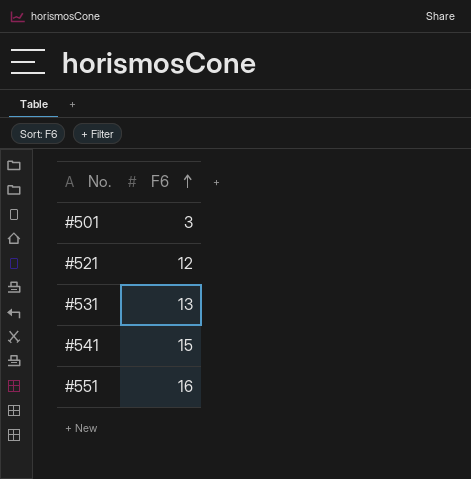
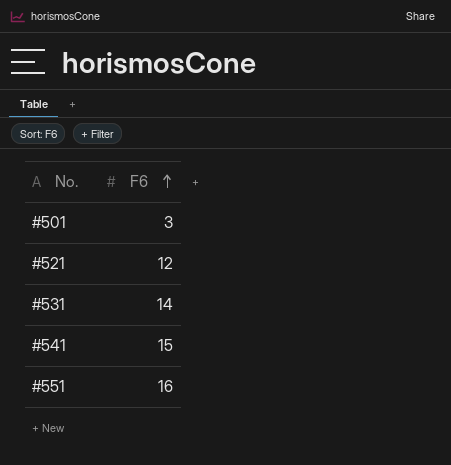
#531 | F6: 13 -> 14

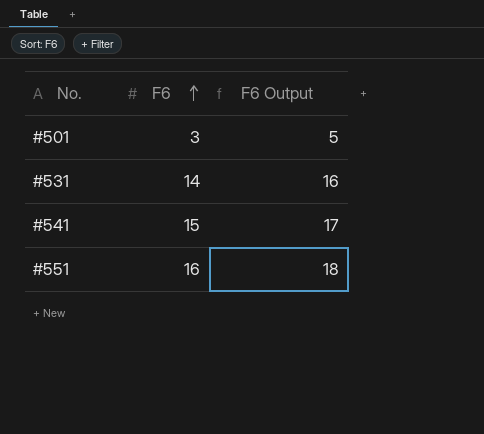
column F6 Output | formula: none -> [F6] + 2
row #521: 12 -> none

